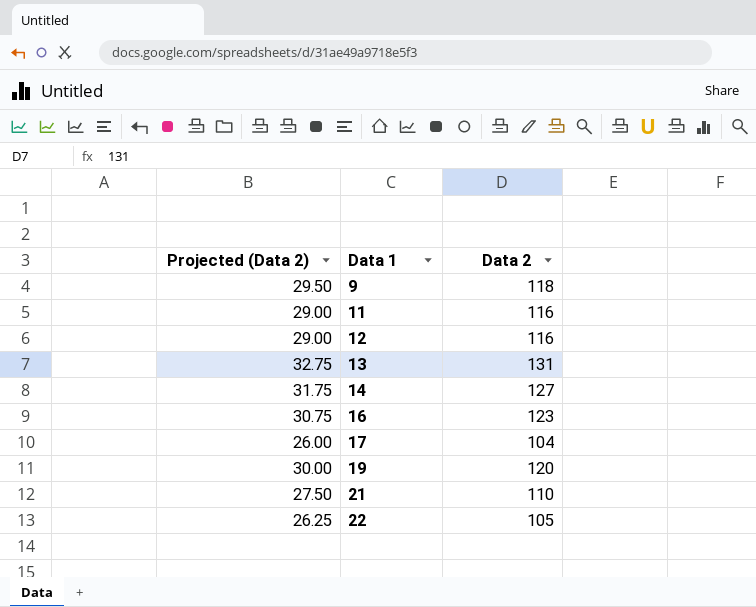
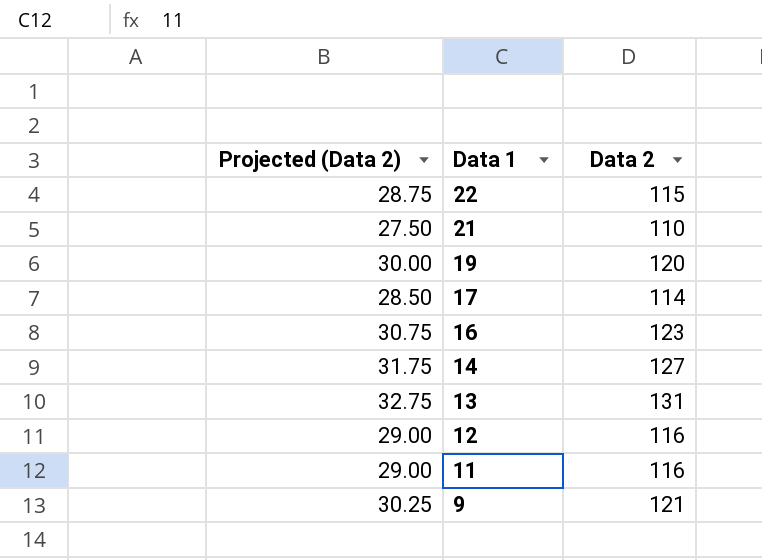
row order: Data 1 ascending -> Data 1 descending
22 | Projected (Data 2): 26.25 -> 28.75
22 | Data 2: 105 -> 115
17 | Projected (Data 2): 26.00 -> 28.50
17 | Data 2: 104 -> 114
9 | Projected (Data 2): 29.50 -> 30.25
9 | Data 2: 118 -> 121

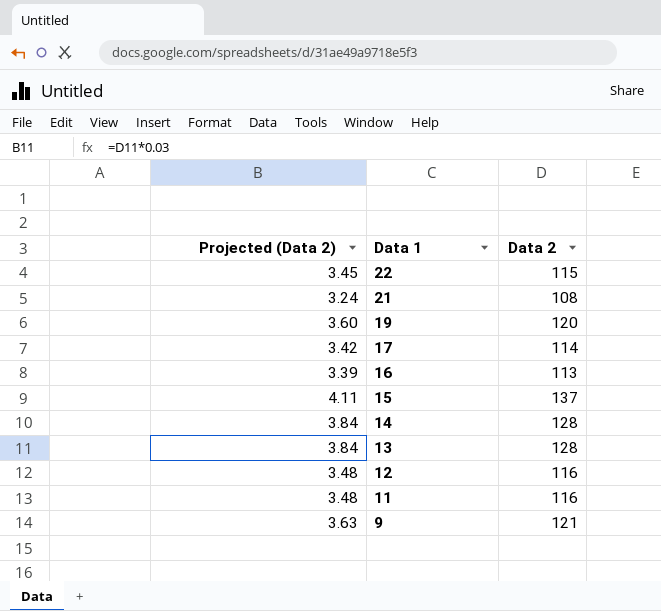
column Projected (Data 2) | formula: [Data 2] * 0.25 -> [Data 2] * 0.03
21 | Data 2: 110 -> 108
16 | Data 2: 123 -> 113
row 15: none -> 4.11 | 137
14 | Data 2: 127 -> 128
13 | Data 2: 131 -> 128

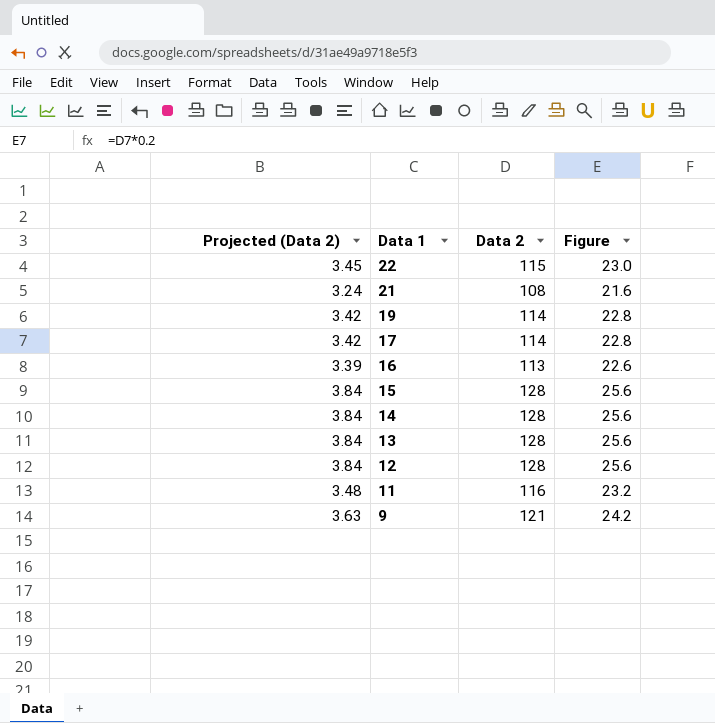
column Figure | formula: none -> [Data 2] * 0.2
19 | Projected (Data 2): 3.60 -> 3.42
19 | Data 2: 120 -> 114
15 | Projected (Data 2): 4.11 -> 3.84
15 | Data 2: 137 -> 128
12 | Projected (Data 2): 3.48 -> 3.84
12 | Data 2: 116 -> 128

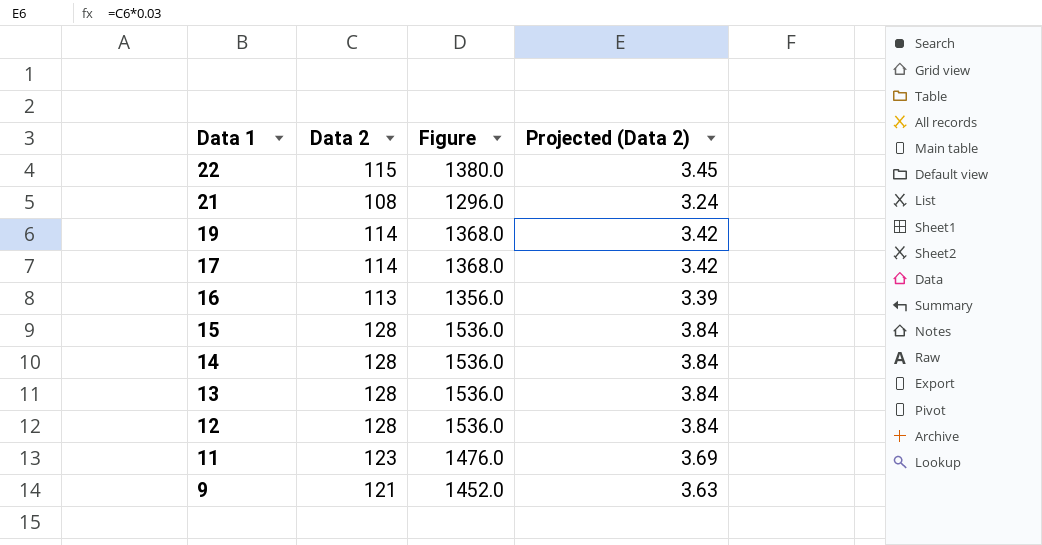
column Figure | formula: [Data 2] * 0.2 -> [Data 2] * 12
column Projected (Data 2) | position: 1 -> 4
11 | Data 2: 116 -> 123
11 | Projected (Data 2): 3.48 -> 3.69

